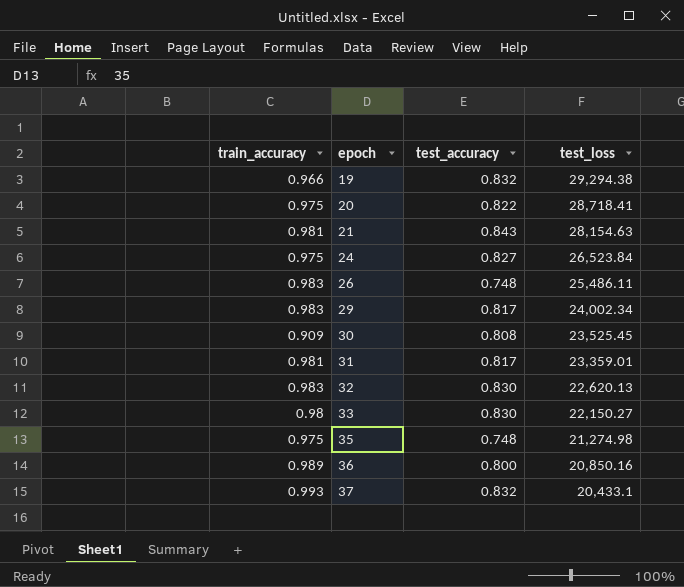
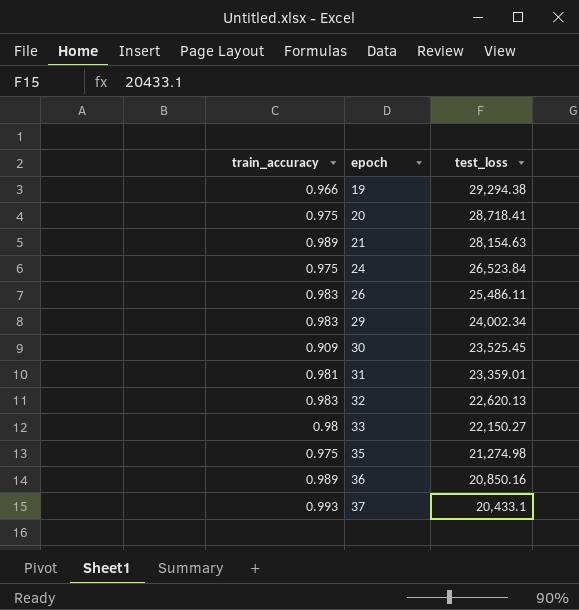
column test_accuracy | position: 3 -> none
21 | train_accuracy: 0.981 -> 0.989

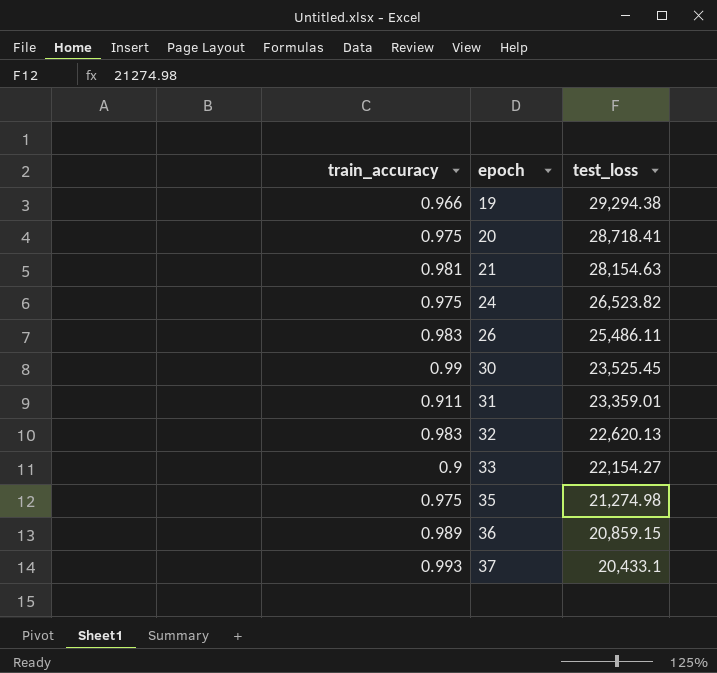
row 29: 0.983 | 24,002.34 -> none
21 | train_accuracy: 0.989 -> 0.981
24 | test_loss: 26,523.84 -> 26,523.82
30 | train_accuracy: 0.909 -> 0.99
31 | train_accuracy: 0.981 -> 0.911
33 | train_accuracy: 0.98 -> 0.9
33 | test_loss: 22,150.27 -> 22,154.27
36 | test_loss: 20,850.16 -> 20,859.15

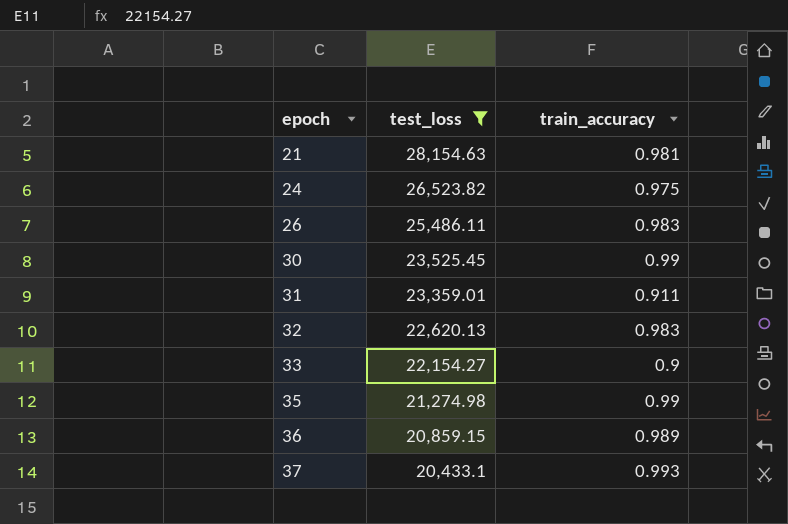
filter: none -> test_loss <= 28,154.63
column train_accuracy | position: 1 -> 3
35 | train_accuracy: 0.975 -> 0.99

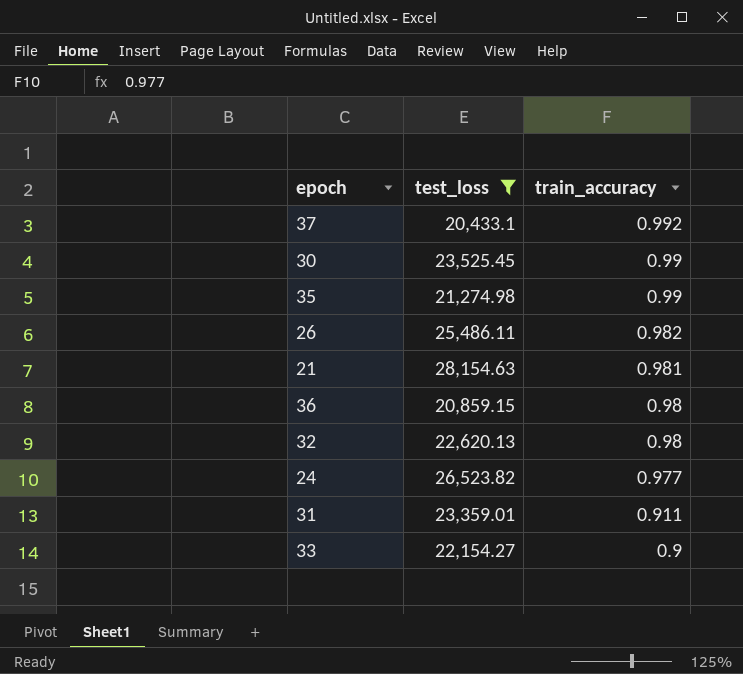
row order: epoch ascending -> train_accuracy descending
37 | train_accuracy: 0.993 -> 0.992
26 | train_accuracy: 0.983 -> 0.982
36 | train_accuracy: 0.989 -> 0.98
32 | train_accuracy: 0.983 -> 0.98
24 | train_accuracy: 0.975 -> 0.977

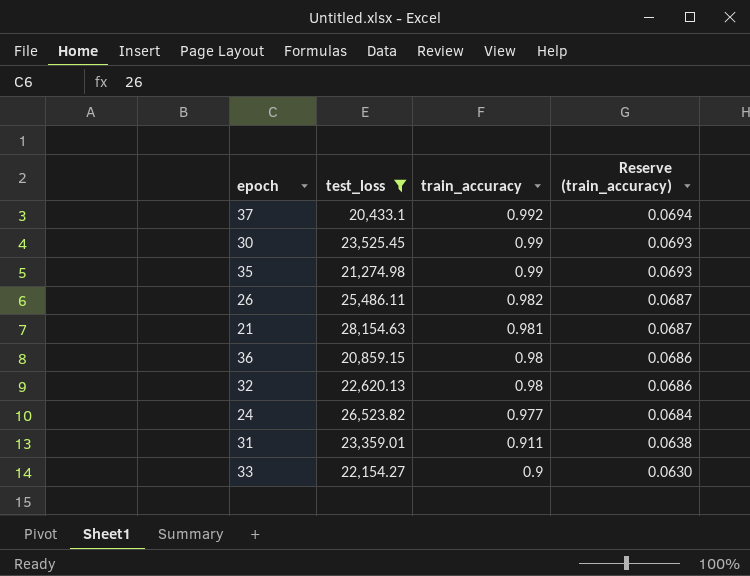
column Reserve (train_accuracy) | formula: none -> [train_accuracy] * 0.07

